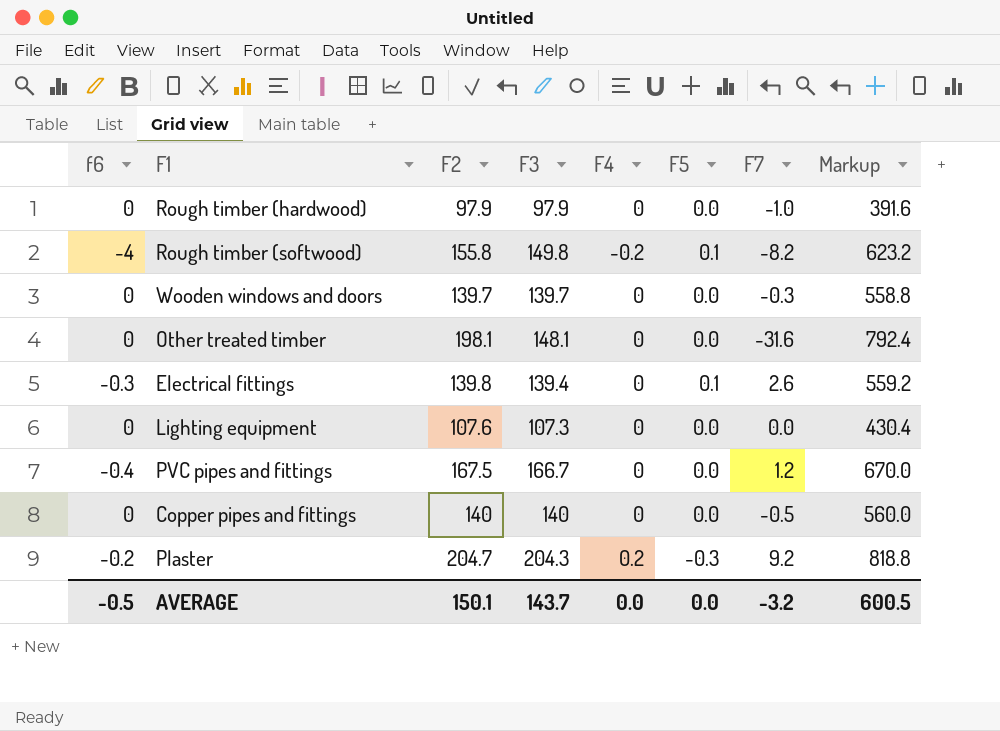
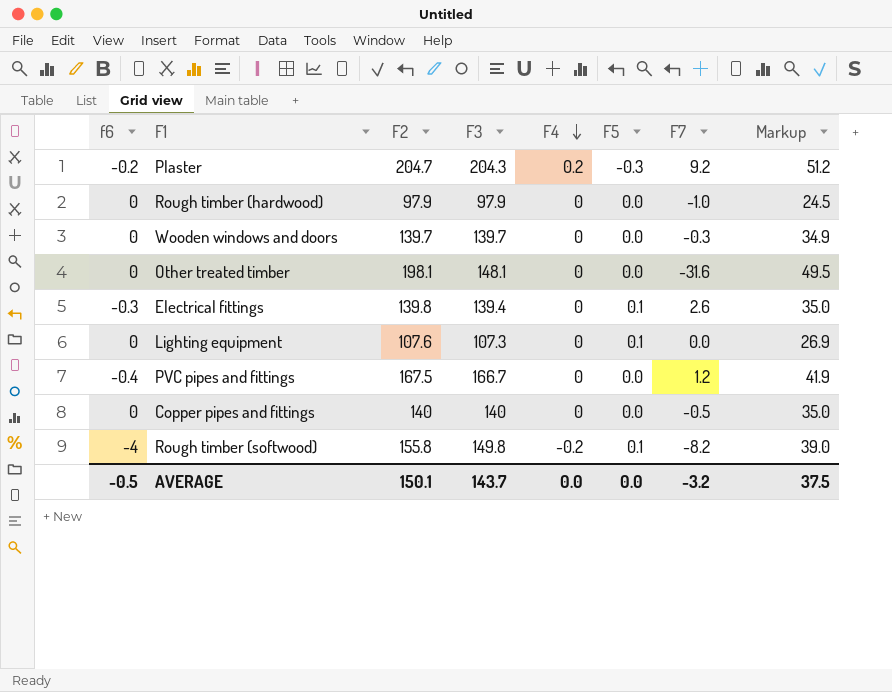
row order: none -> F4 descending
column Markup | formula: [F2] * 4 -> [F2] * 0.25
Lighting equipment | F5: 0.0 -> 0.1
AVERAGE | Markup: 600.5 -> 37.5

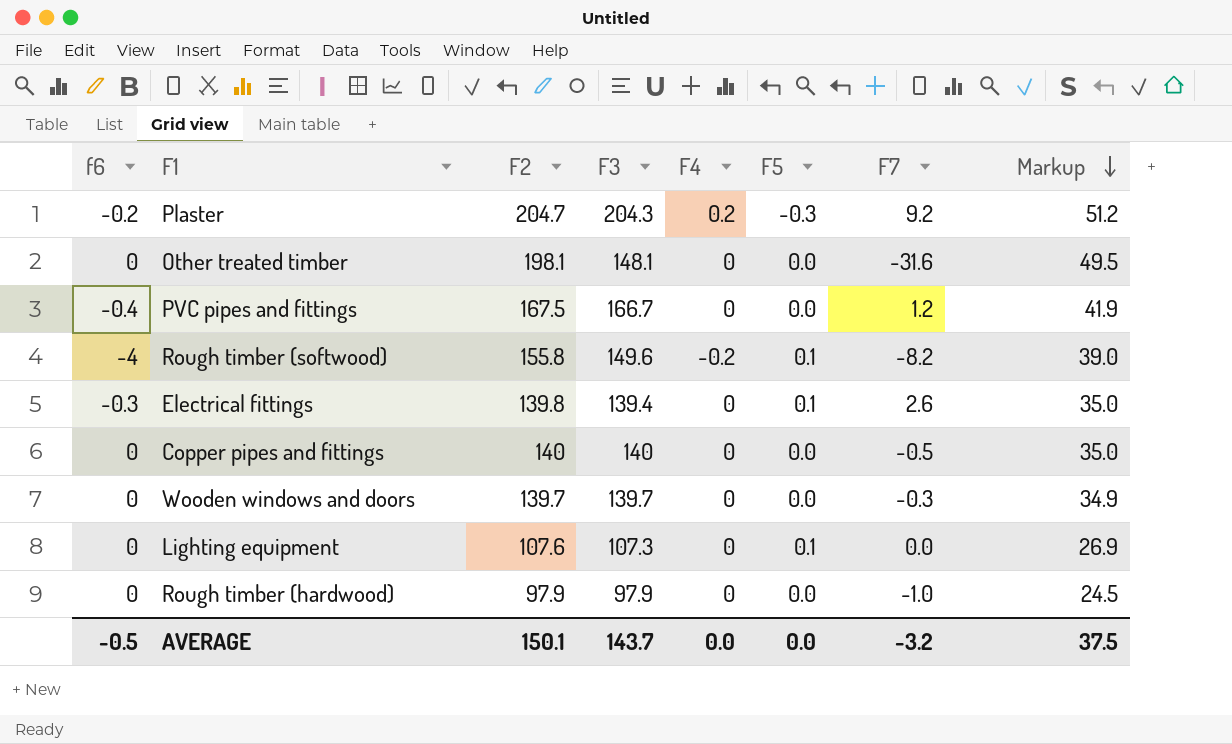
row order: F4 descending -> Markup descending
Rough timber (softwood) | F3: 149.8 -> 149.6

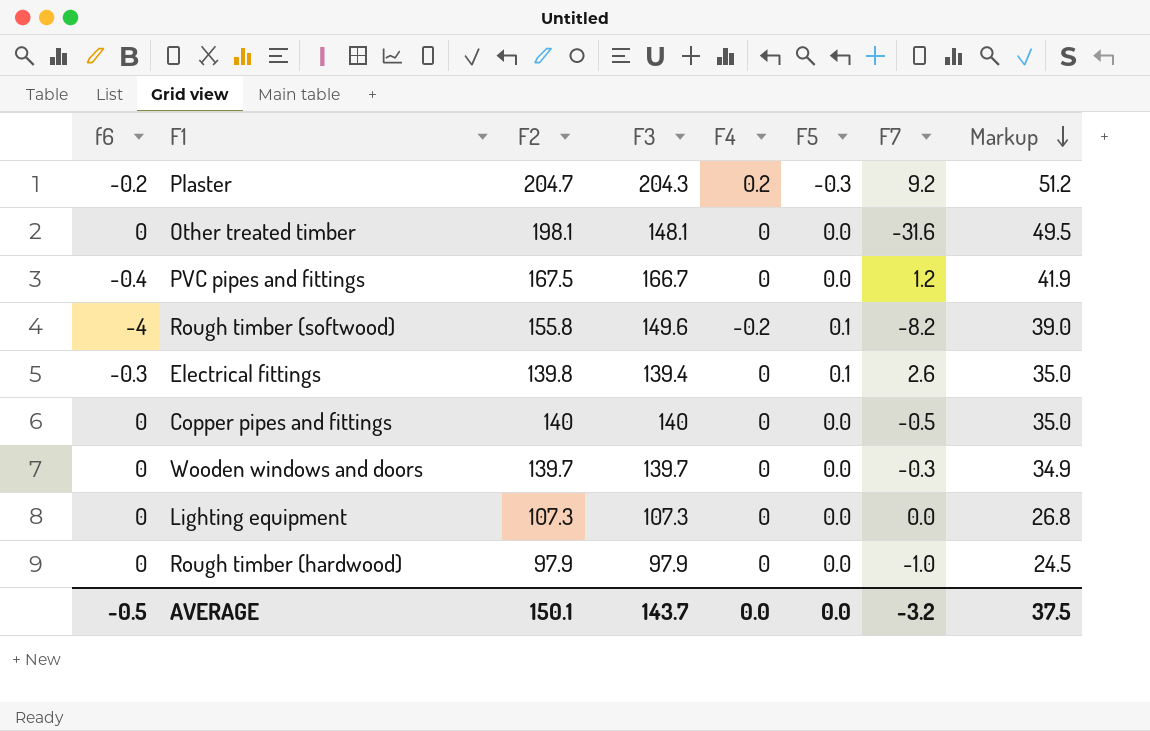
Lighting equipment | F2: 107.6 -> 107.3
Lighting equipment | F5: 0.1 -> 0.0
Lighting equipment | Markup: 26.9 -> 26.8

